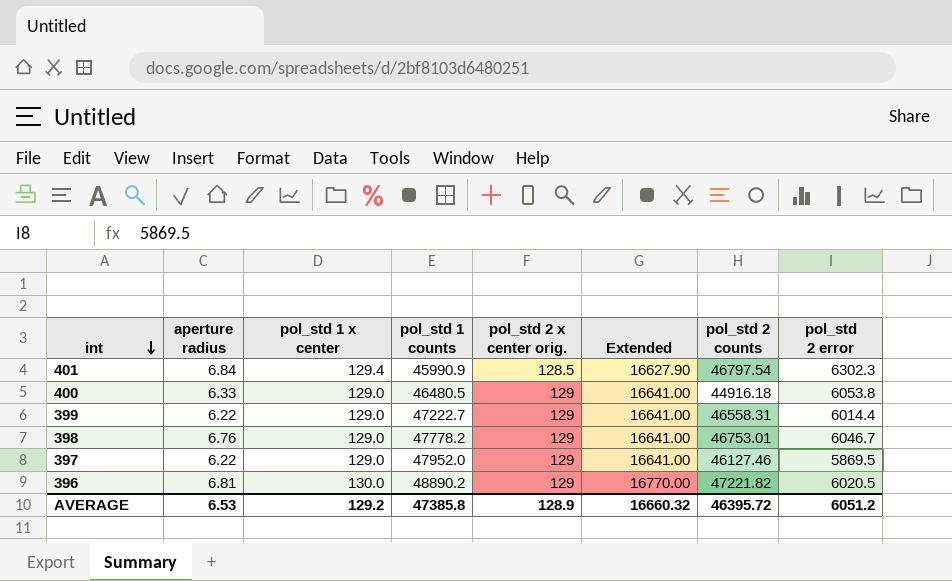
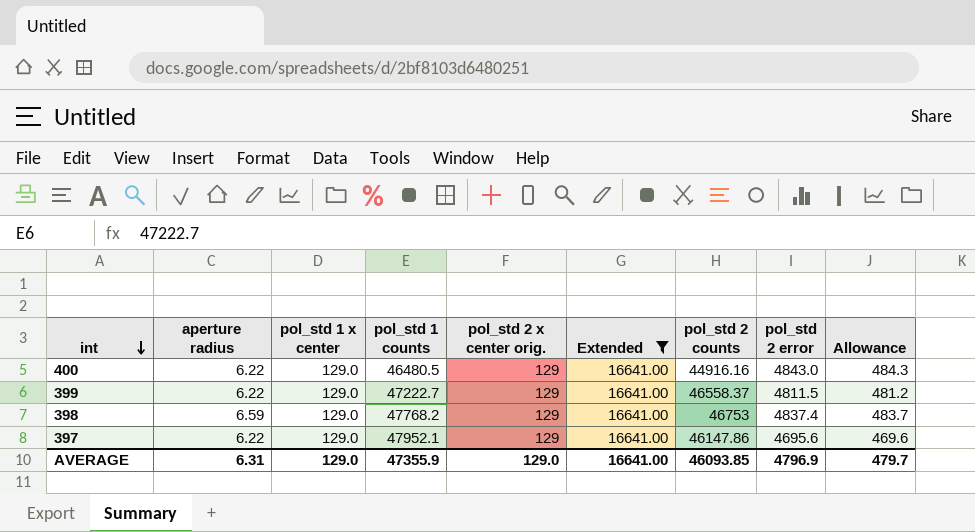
filter: none -> Extended = 16641.00
column Allowance | formula: none -> [pol_std 2 error] * 0.1
400 | aperture radius: 6.33 -> 6.22
400 | pol_std 2 counts: 44916.18 -> 44916.16
400 | pol_std 2 error: 6053.8 -> 4843.0
399 | pol_std 2 counts: 46558.31 -> 46558.37
399 | pol_std 2 error: 6014.4 -> 4811.5
398 | aperture radius: 6.76 -> 6.59
398 | pol_std 1 counts: 47778.2 -> 47768.2
398 | pol_std 2 counts: 46753.01 -> 46753
398 | pol_std 2 error: 6046.7 -> 4837.4
397 | pol_std 1 counts: 47952.0 -> 47952.1
397 | pol_std 2 counts: 46127.46 -> 46147.86
397 | pol_std 2 error: 5869.5 -> 4695.6
AVERAGE | aperture radius: 6.53 -> 6.31
AVERAGE | pol_std 1 x center: 129.2 -> 129.0
AVERAGE | pol_std 1 counts: 47385.8 -> 47355.9
AVERAGE | pol_std 2 x center orig.: 128.9 -> 129.0
AVERAGE | Extended: 16660.32 -> 16641.00
AVERAGE | pol_std 2 counts: 46395.72 -> 46093.85
AVERAGE | pol_std 2 error: 6051.2 -> 4796.9

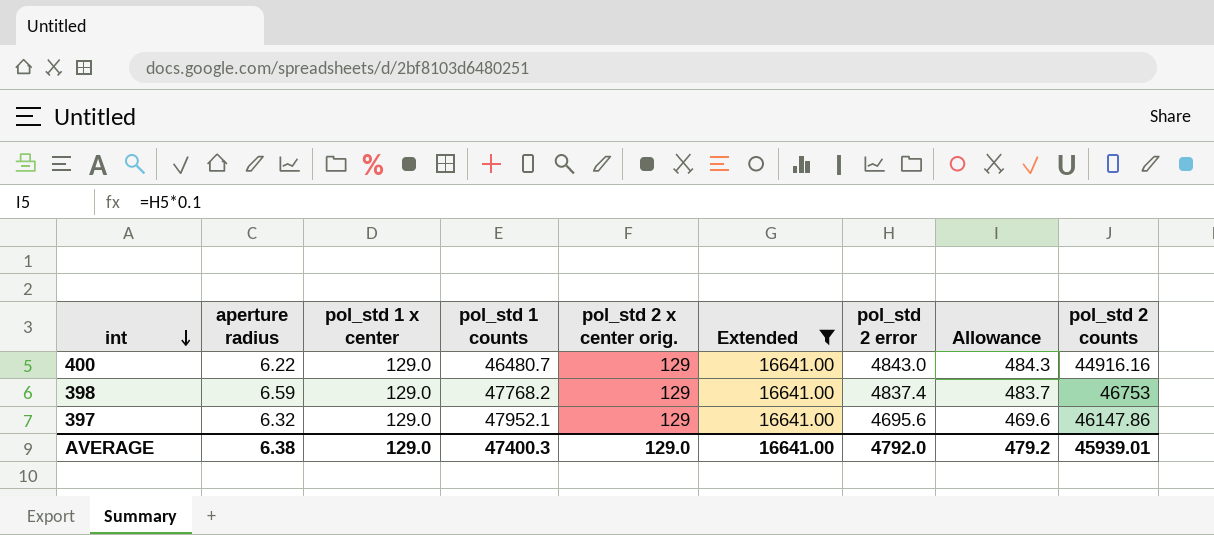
column pol_std 2 counts | position: 7 -> 9
row 399: 6.22 | 129.0 | 47222.7 | 129 | 16641.00 | 46558.37 | 4811.5 | 481.2 -> none
400 | pol_std 1 counts: 46480.5 -> 46480.7
397 | aperture radius: 6.22 -> 6.32
AVERAGE | aperture radius: 6.31 -> 6.38
AVERAGE | pol_std 1 counts: 47355.9 -> 47400.3
AVERAGE | pol_std 2 error: 4796.9 -> 4792.0
AVERAGE | Allowance: 479.7 -> 479.2
AVERAGE | pol_std 2 counts: 46093.85 -> 45939.01

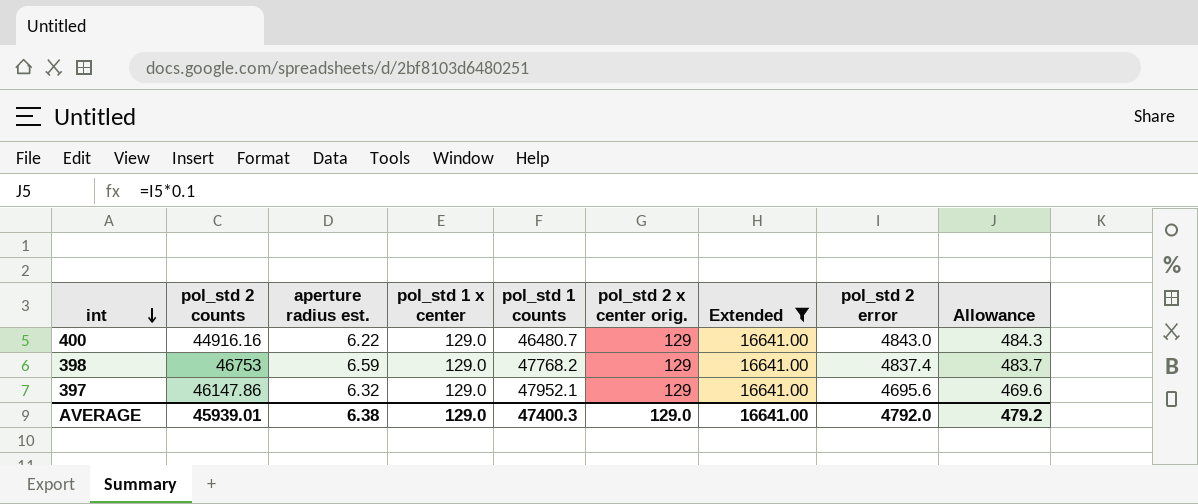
column pol_std 2 counts | position: 9 -> 2
column name: aperture radius -> aperture radius est.

